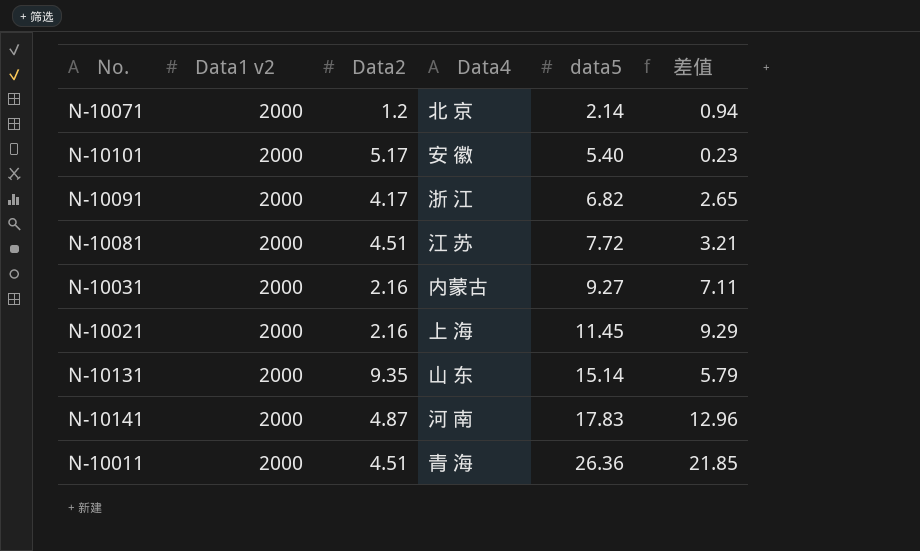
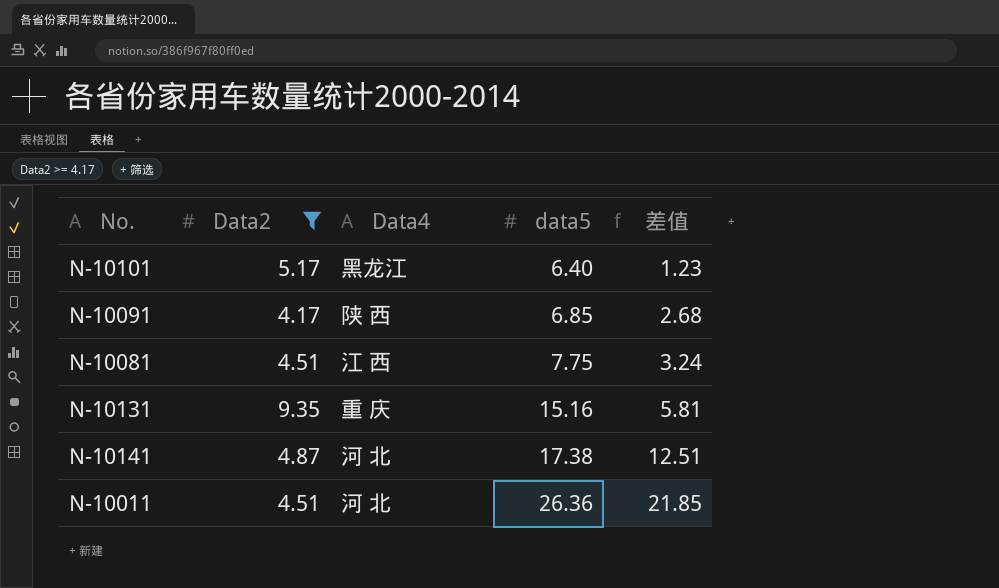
filter: none -> Data2 >= 4.17
column Data1 v2 | position: 2 -> none
N-10101 | Data4: 安 徽 -> 黑龙江
N-10101 | data5: 5.40 -> 6.40
N-10101 | 差值: 0.23 -> 1.23
N-10091 | Data4: 浙 江 -> 陕 西
N-10091 | data5: 6.82 -> 6.85
N-10091 | 差值: 2.65 -> 2.68
N-10081 | Data4: 江 苏 -> 江 西
N-10081 | data5: 7.72 -> 7.75
N-10081 | 差值: 3.21 -> 3.24
N-10131 | Data4: 山 东 -> 重 庆
N-10131 | data5: 15.14 -> 15.16
N-10131 | 差值: 5.79 -> 5.81
N-10141 | Data4: 河 南 -> 河 北
N-10141 | data5: 17.83 -> 17.38
N-10141 | 差值: 12.96 -> 12.51
N-10011 | Data4: 青 海 -> 河 北

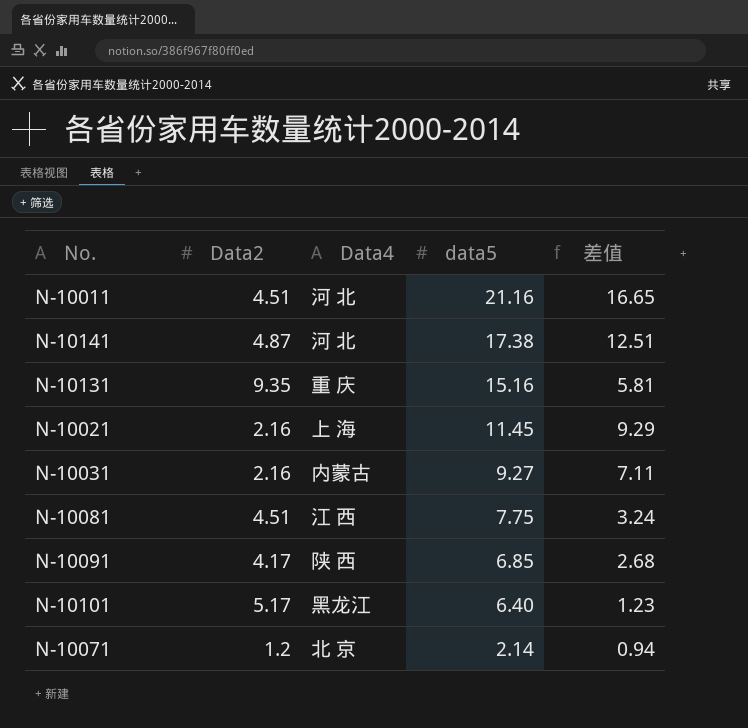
filter: Data2 >= 4.17 -> none
row order: data5 ascending -> data5 descending
N-10011 | data5: 26.36 -> 21.16
N-10011 | 差值: 21.85 -> 16.65

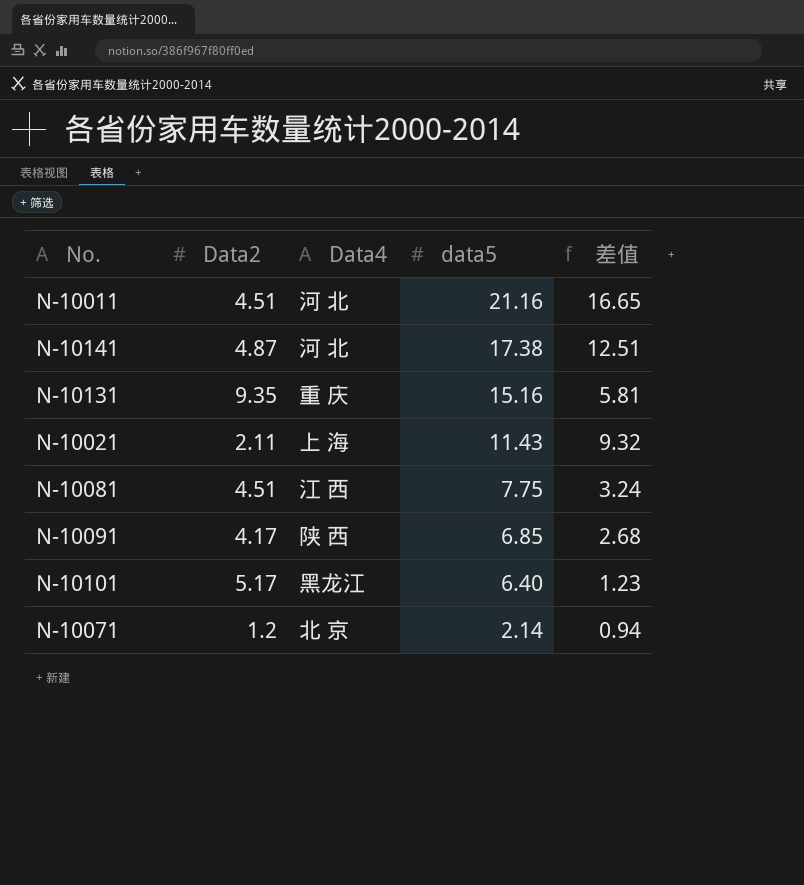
row N-10031: 2.16 | 内蒙古 | 9.27 | 7.11 -> none
N-10021 | Data2: 2.16 -> 2.11
N-10021 | data5: 11.45 -> 11.43
N-10021 | 差值: 9.29 -> 9.32

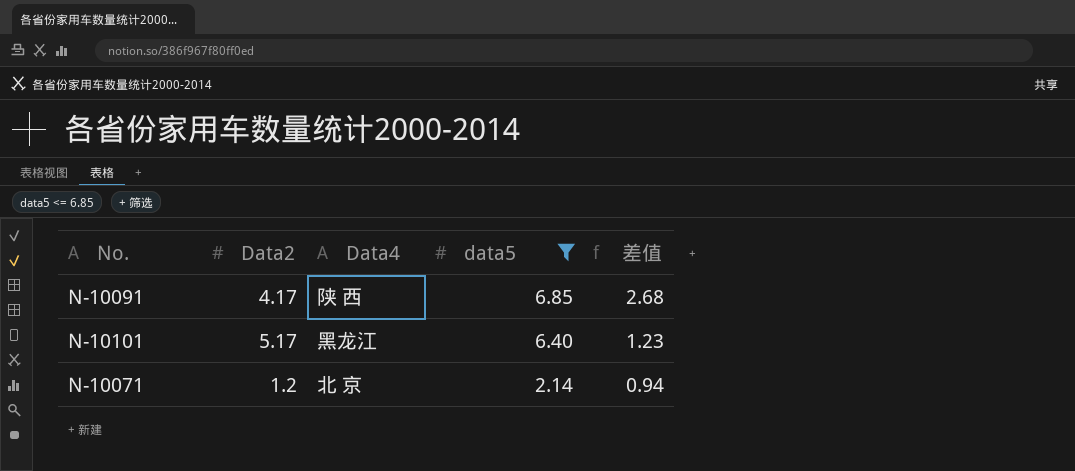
filter: none -> data5 <= 6.85

